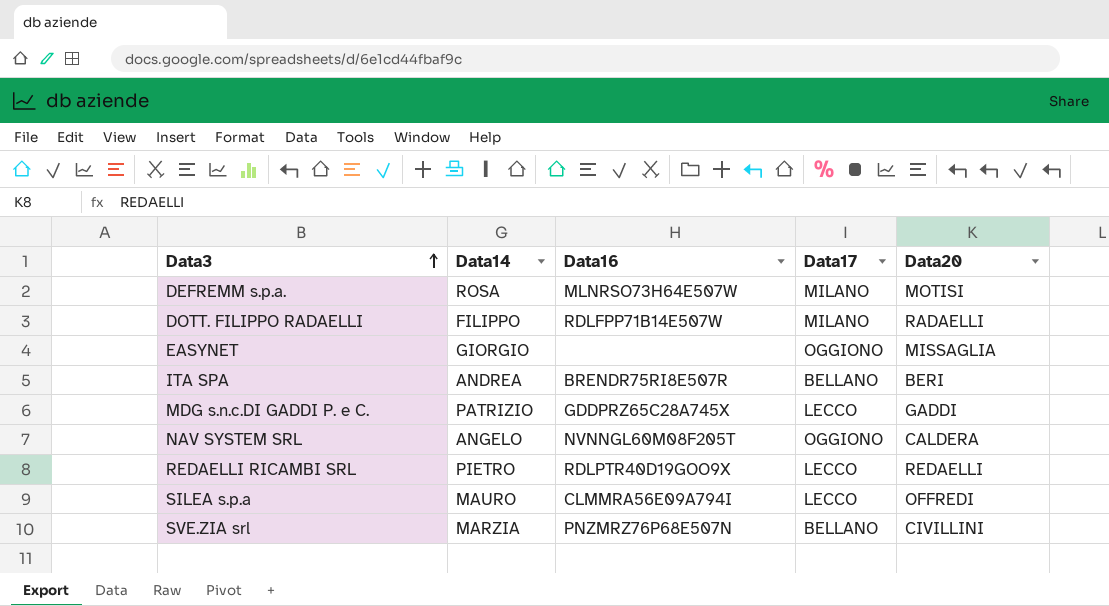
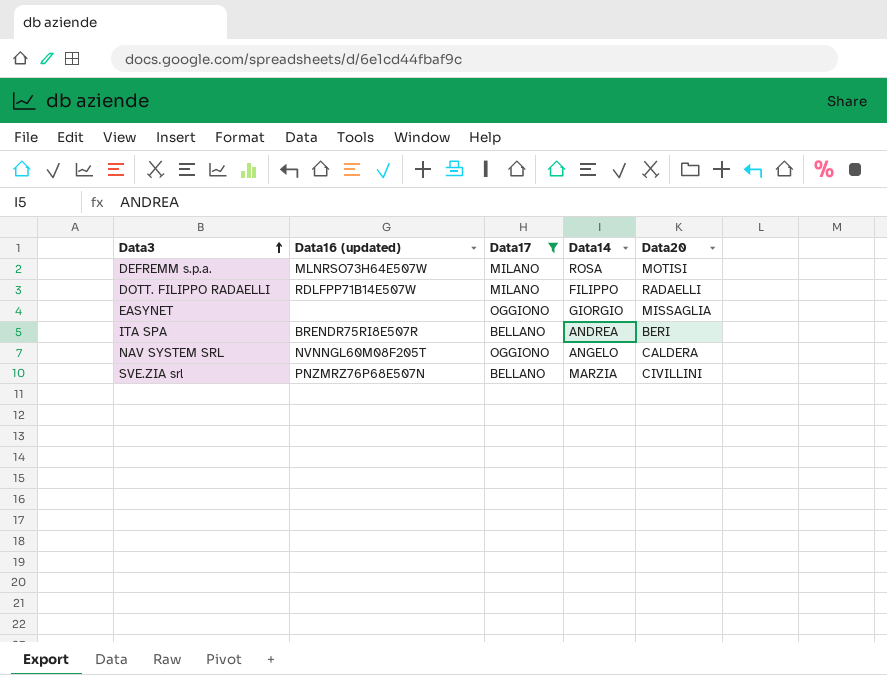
filter: none -> Data17 != LECCO
column name: Data16 -> Data16 (updated)
column Data14 | position: 2 -> 4

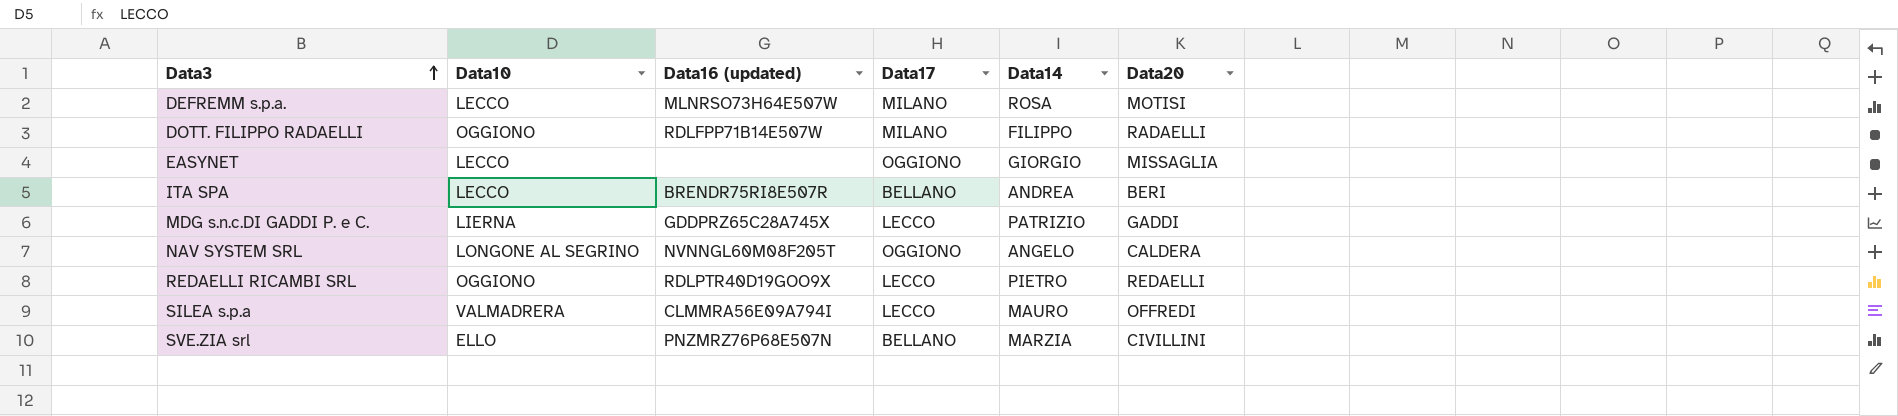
filter: Data17 != LECCO -> none
column Data10 | position: none -> 2

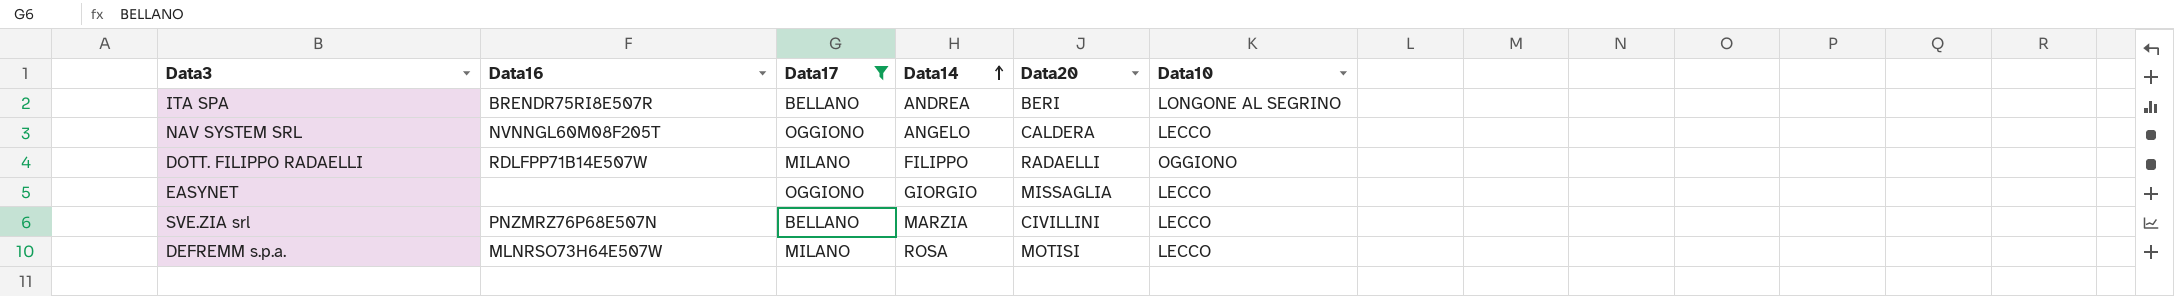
filter: none -> Data17 != LECCO
row order: Data3 ascending -> Data14 ascending
column name: Data16 (updated) -> Data16
column Data10 | position: 2 -> 6
ITA SPA | Data10: LECCO -> LONGONE AL SEGRINO
NAV SYSTEM SRL | Data10: LONGONE AL SEGRINO -> LECCO
SVE.ZIA srl | Data10: ELLO -> LECCO

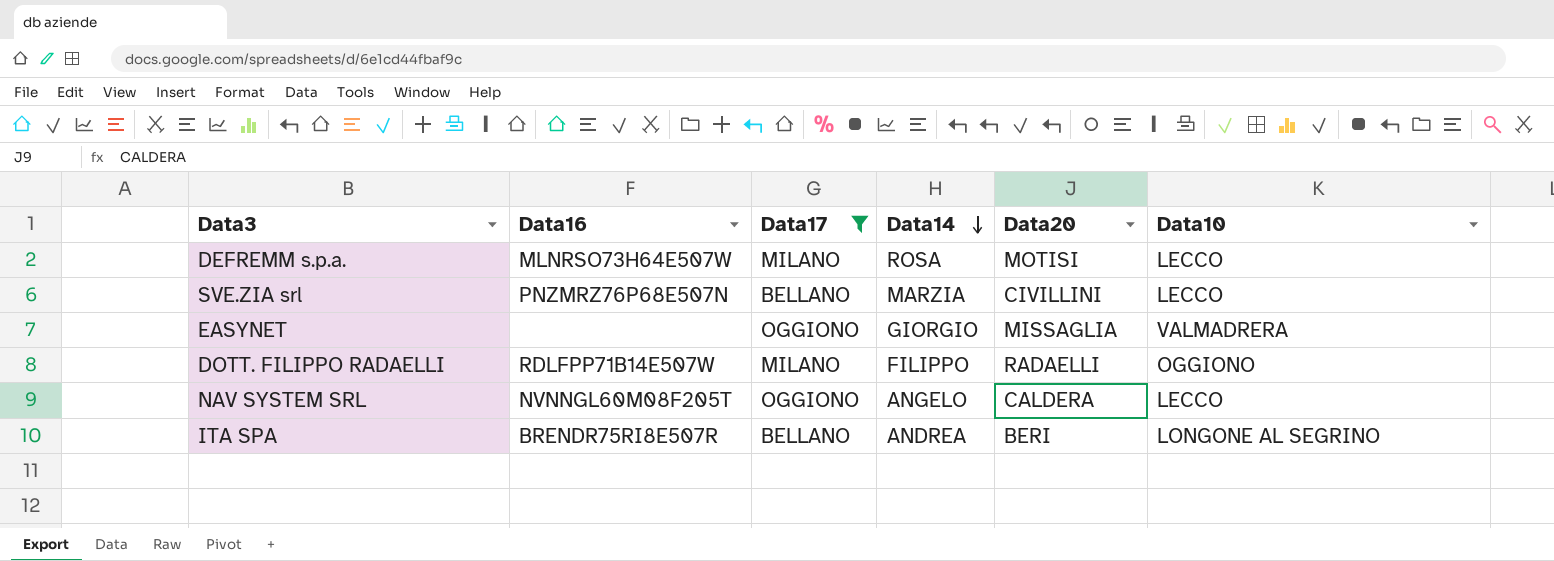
row order: Data14 ascending -> Data14 descending
EASYNET | Data10: LECCO -> VALMADRERA

